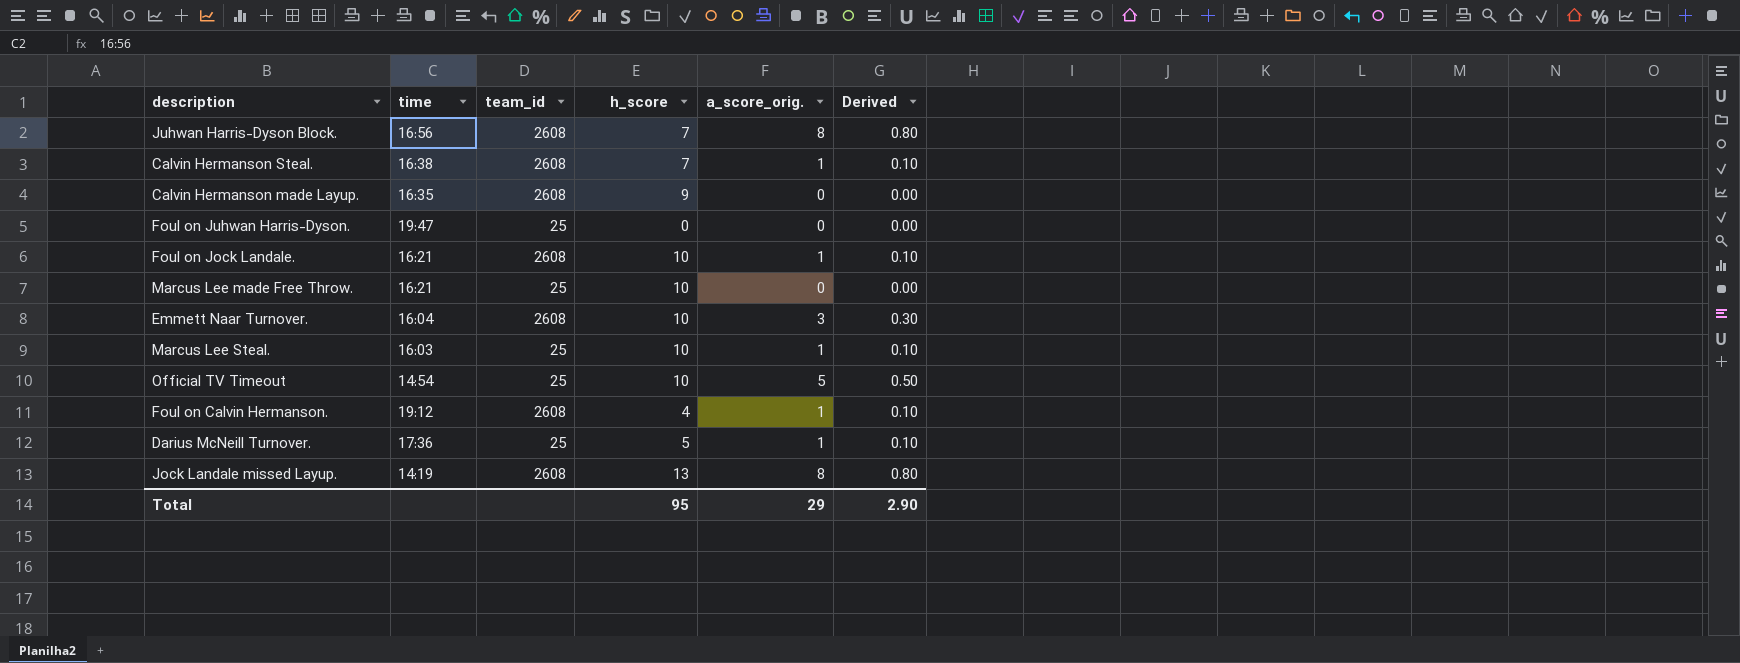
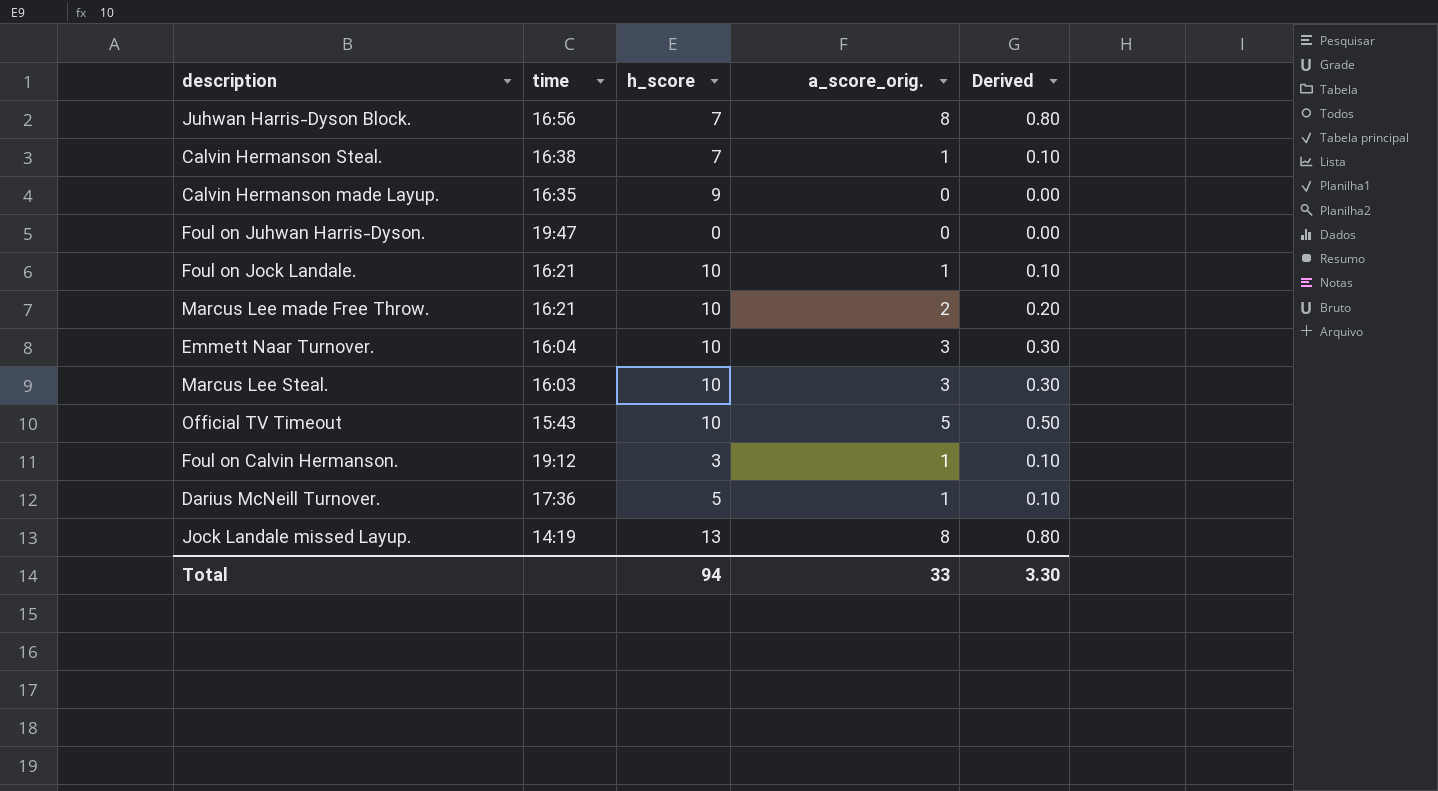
column team_id | position: 3 -> none
Marcus Lee made Free Throw. | a_score_orig.: 0 -> 2
Marcus Lee made Free Throw. | Derived: 0.00 -> 0.20
Marcus Lee Steal. | a_score_orig.: 1 -> 3
Marcus Lee Steal. | Derived: 0.10 -> 0.30
Official TV Timeout | time: 14:54 -> 15:43
Foul on Calvin Hermanson. | h_score: 4 -> 3
Total | h_score: 95 -> 94
Total | a_score_orig.: 29 -> 33
Total | Derived: 2.90 -> 3.30

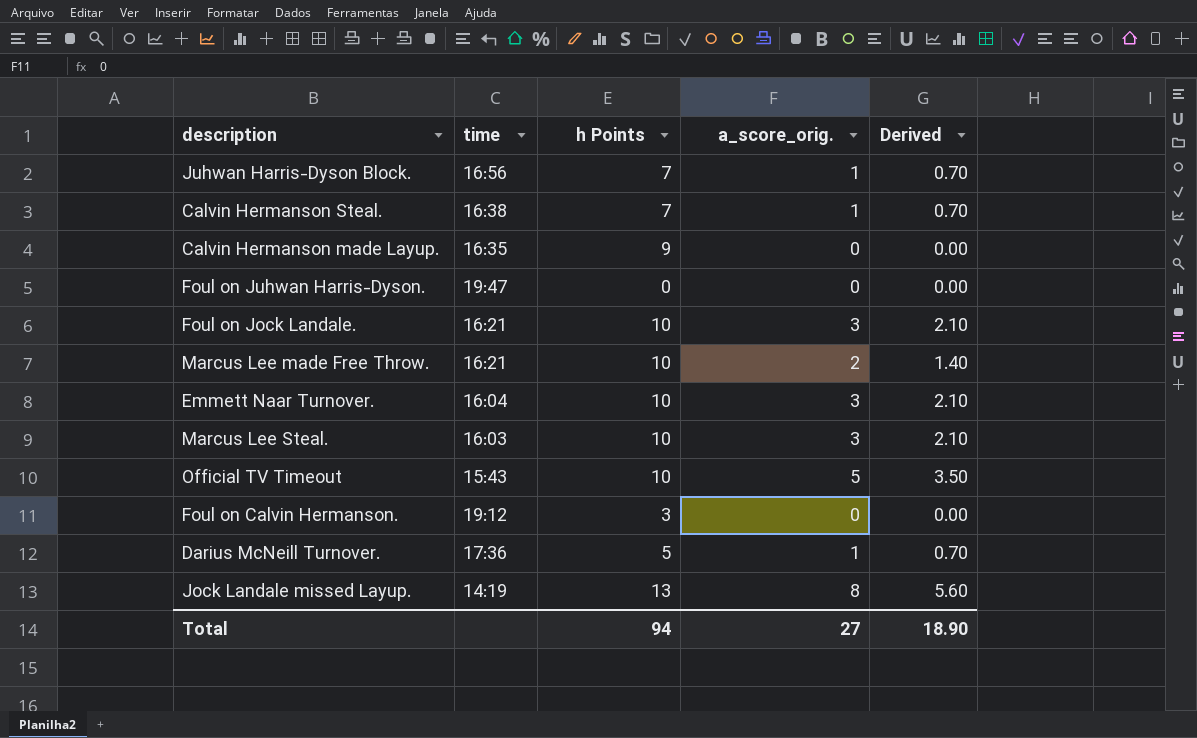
column name: h_score -> h Points
column Derived | formula: [a_score_orig.] * 0.1 -> [a_score_orig.] * 0.7
Juhwan Harris-Dyson Block. | a_score_orig.: 8 -> 1
Foul on Jock Landale. | a_score_orig.: 1 -> 3
Foul on Calvin Hermanson. | a_score_orig.: 1 -> 0
Total | a_score_orig.: 33 -> 27
Total | Derived: 3.30 -> 18.90

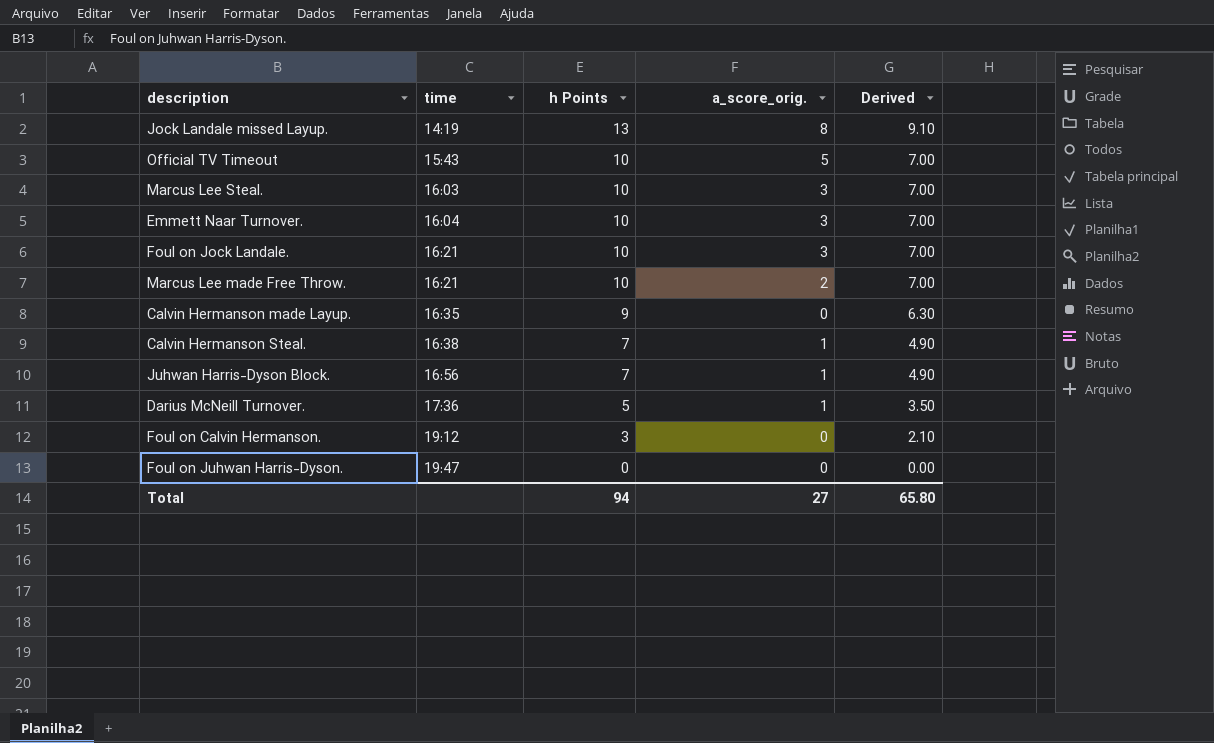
row order: none -> time ascending
column Derived | formula: [a_score_orig.] * 0.7 -> [h Points] * 0.7
Total | Derived: 18.90 -> 65.80

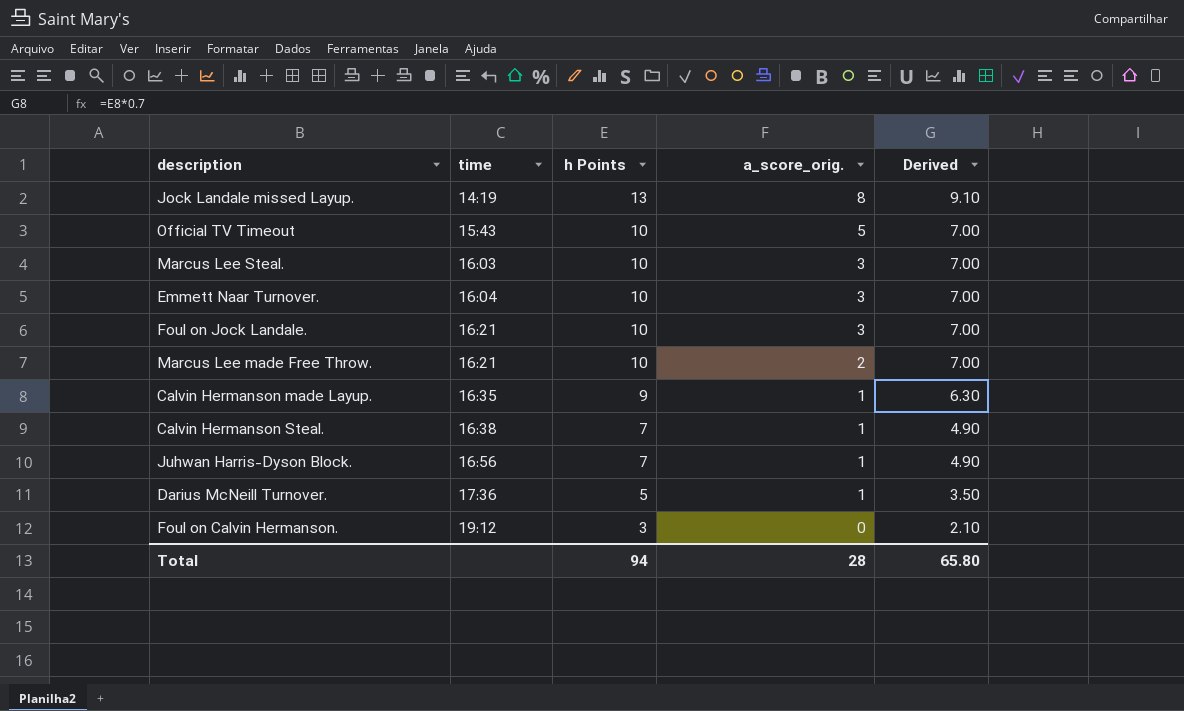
row Foul on Juhwan Harris-Dyson.: 19:47 | 0 | 0 | 0.00 -> none
Calvin Hermanson made Layup. | a_score_orig.: 0 -> 1
Total | a_score_orig.: 27 -> 28

